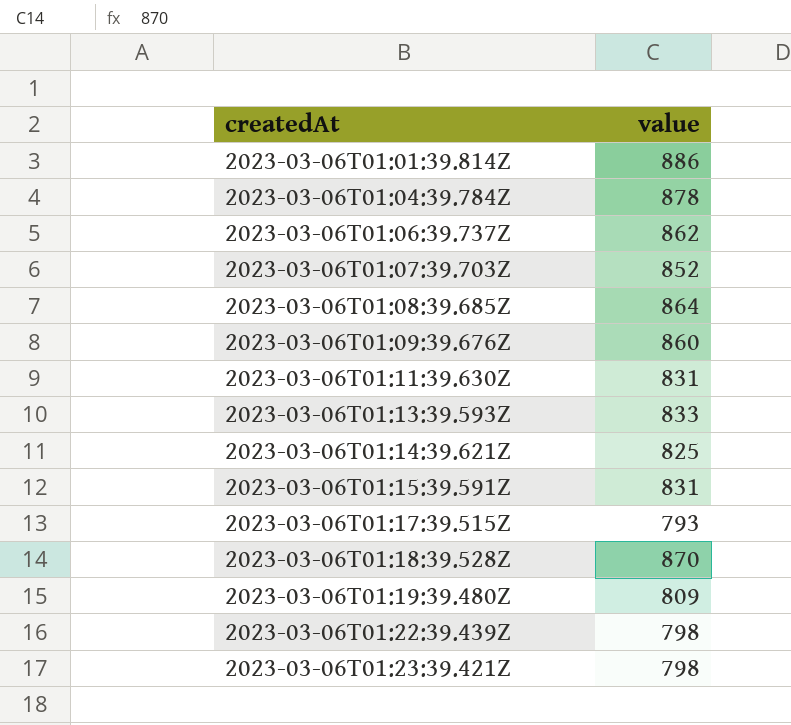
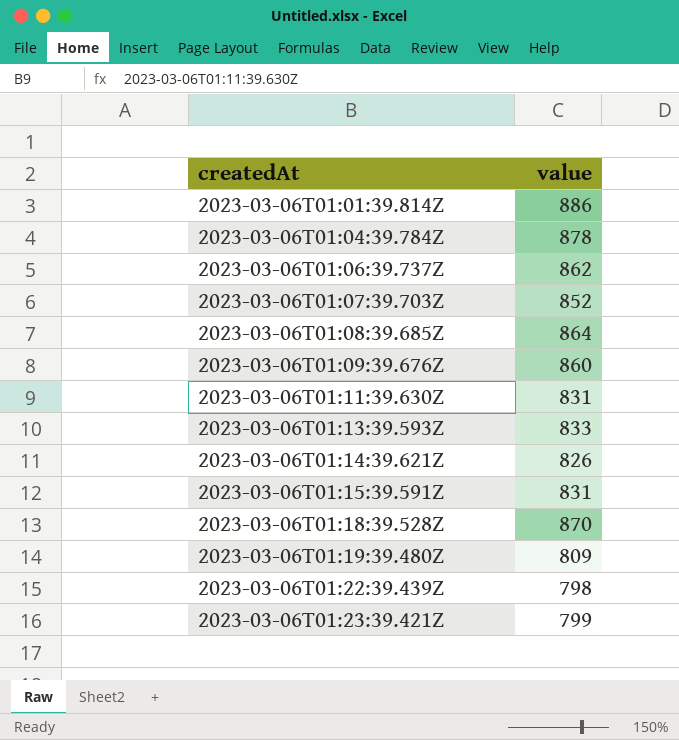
row 2023-03-06T01:17:39.515Z: 793 -> none
2023-03-06T01:14:39.621Z | value: 825 -> 826
2023-03-06T01:23:39.421Z | value: 798 -> 799

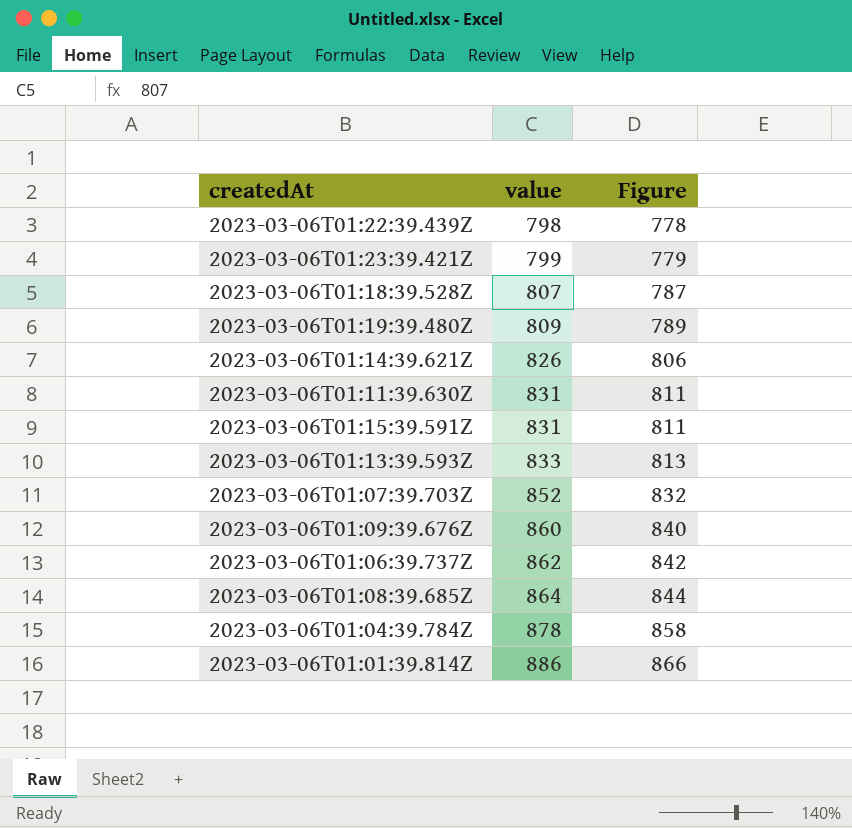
row order: createdAt ascending -> value ascending
column Figure | formula: none -> [value] - 20
2023-03-06T01:18:39.528Z | value: 870 -> 807

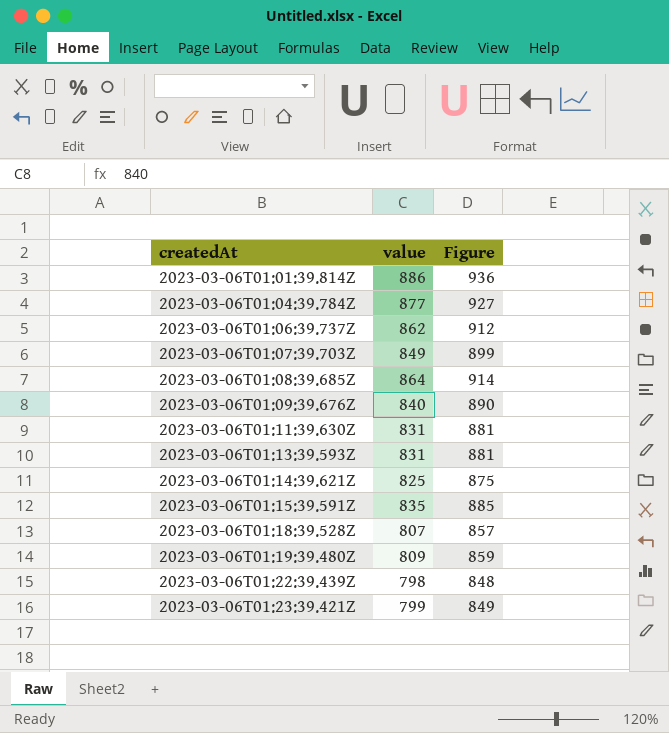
row order: value ascending -> createdAt ascending
column Figure | formula: [value] - 20 -> [value] + 50
2023-03-06T01:04:39.784Z | value: 878 -> 877
2023-03-06T01:07:39.703Z | value: 852 -> 849
2023-03-06T01:09:39.676Z | value: 860 -> 840
2023-03-06T01:13:39.593Z | value: 833 -> 831
2023-03-06T01:14:39.621Z | value: 826 -> 825
2023-03-06T01:15:39.591Z | value: 831 -> 835

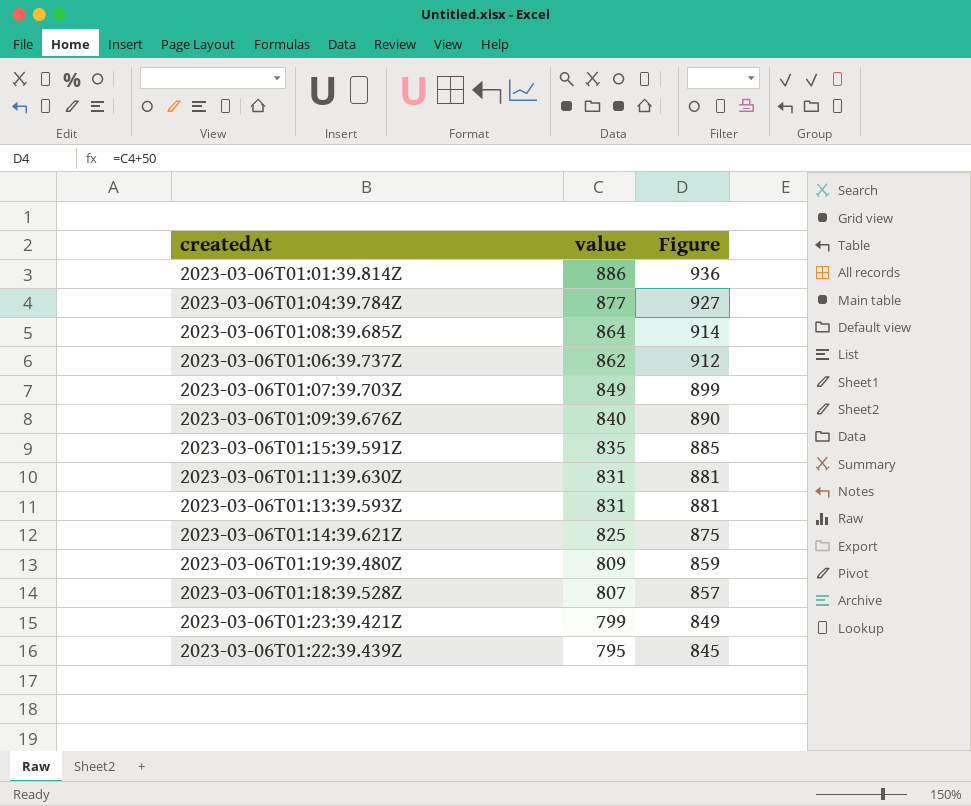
row order: createdAt ascending -> value descending
2023-03-06T01:22:39.439Z | value: 798 -> 795
2023-03-06T01:22:39.439Z | Figure: 848 -> 845

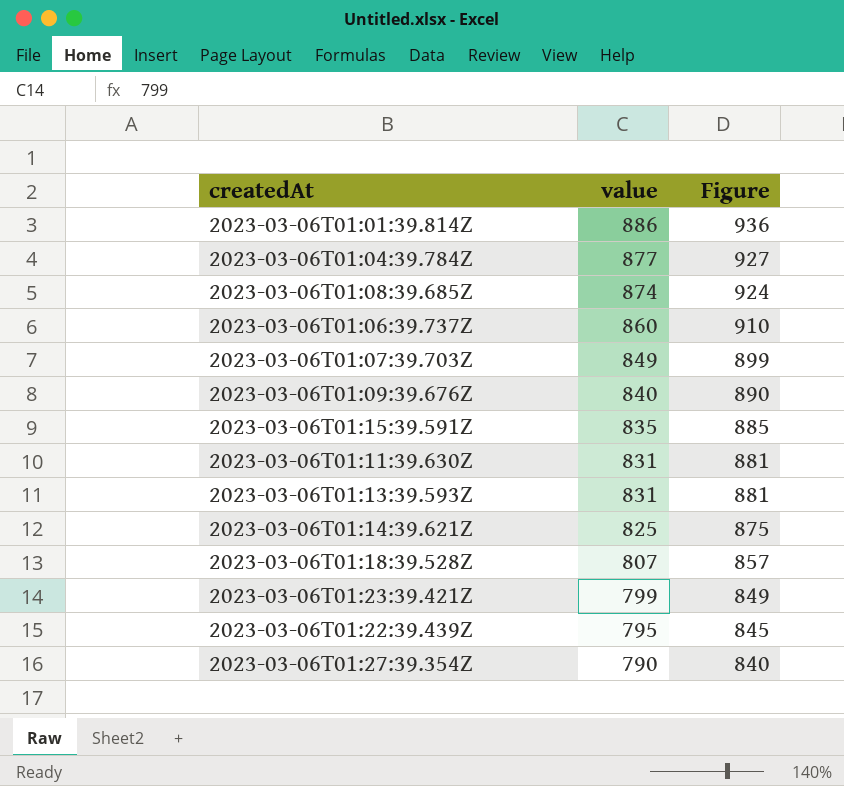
row 2023-03-06T01:19:39.480Z: 809 | 859 -> none
2023-03-06T01:08:39.685Z | value: 864 -> 874
2023-03-06T01:08:39.685Z | Figure: 914 -> 924
2023-03-06T01:06:39.737Z | value: 862 -> 860
2023-03-06T01:06:39.737Z | Figure: 912 -> 910
row 2023-03-06T01:27:39.354Z: none -> 790 | 840

